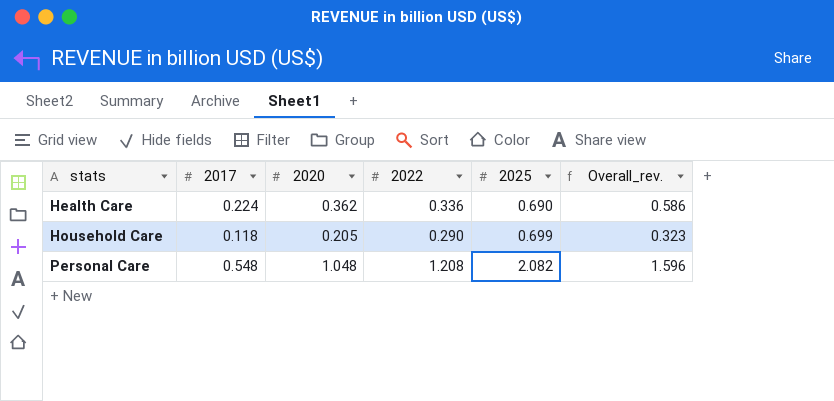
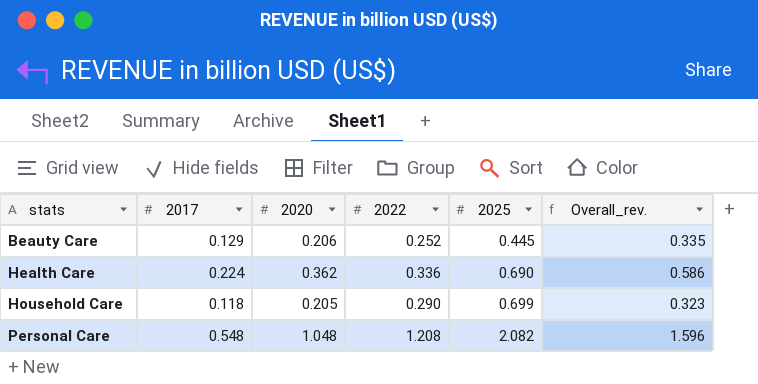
row Beauty Care: none -> 0.129 | 0.206 | 0.252 | 0.445 | 0.335

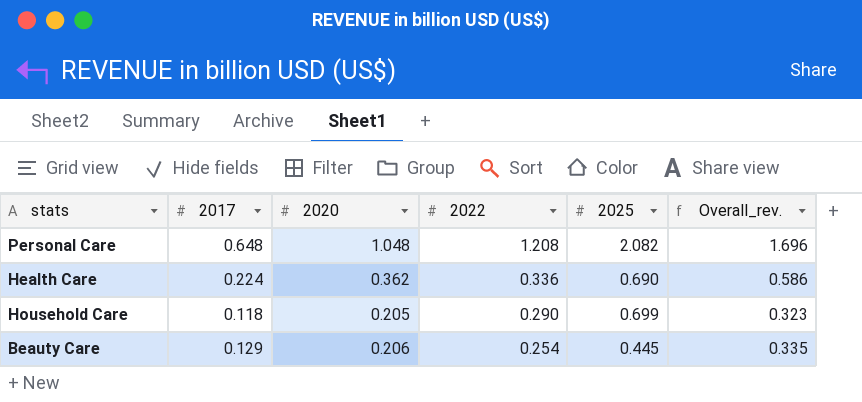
row order: stats ascending -> 2022 descending
Personal Care | 2017: 0.548 -> 0.648
Personal Care | Overall_rev.: 1.596 -> 1.696
Beauty Care | 2022: 0.252 -> 0.254

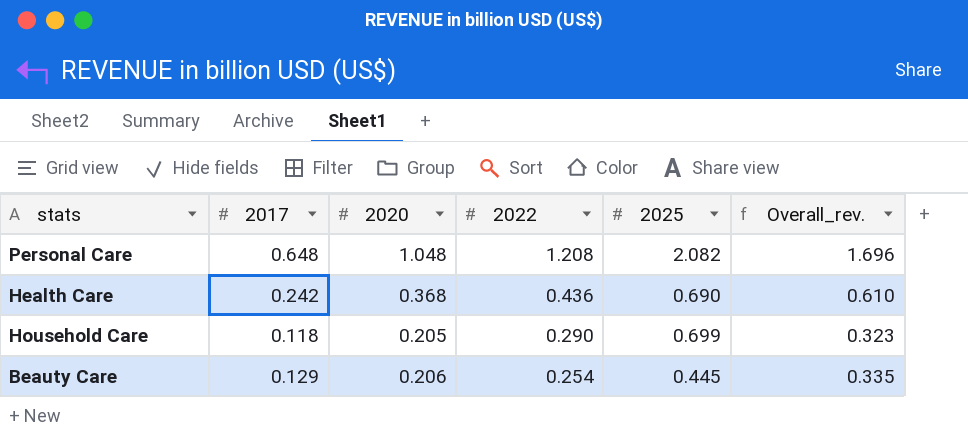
Health Care | 2017: 0.224 -> 0.242
Health Care | 2020: 0.362 -> 0.368
Health Care | 2022: 0.336 -> 0.436
Health Care | Overall_rev.: 0.586 -> 0.610

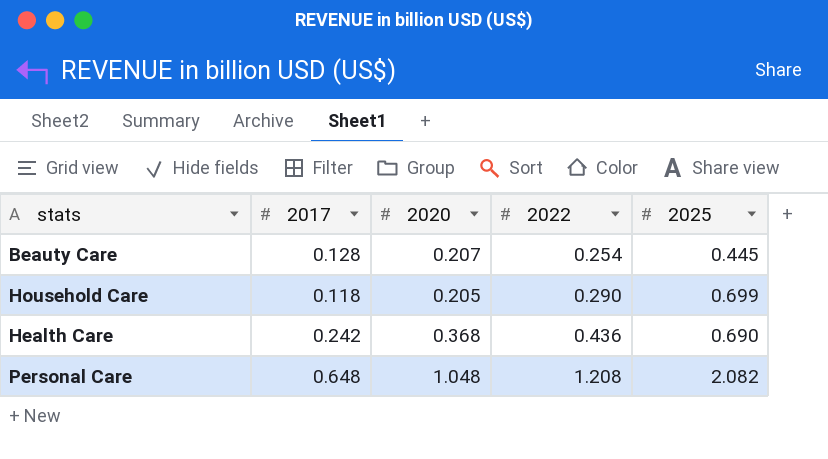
row order: 2022 descending -> 2022 ascending
column Overall_rev. | formula: [2017] + [2020] -> none
Beauty Care | 2017: 0.129 -> 0.128
Beauty Care | 2020: 0.206 -> 0.207

